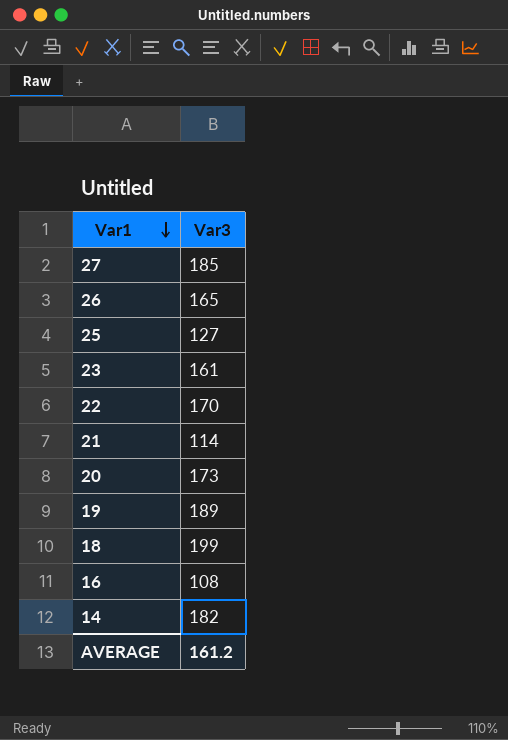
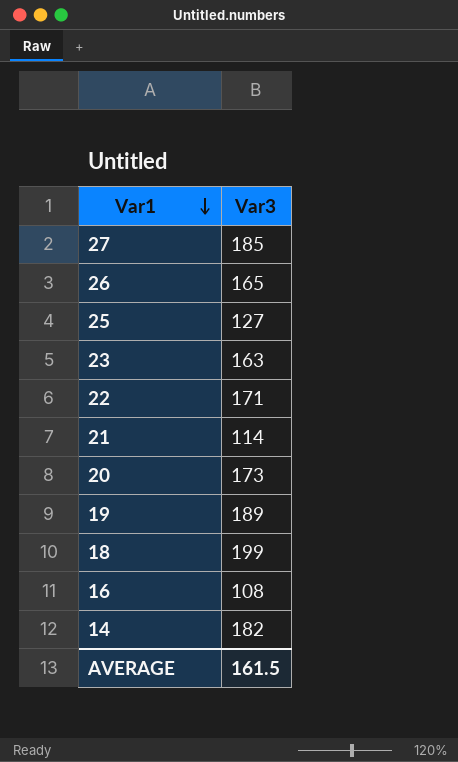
23 | Var3: 161 -> 163
22 | Var3: 170 -> 171
AVERAGE | Var3: 161.2 -> 161.5

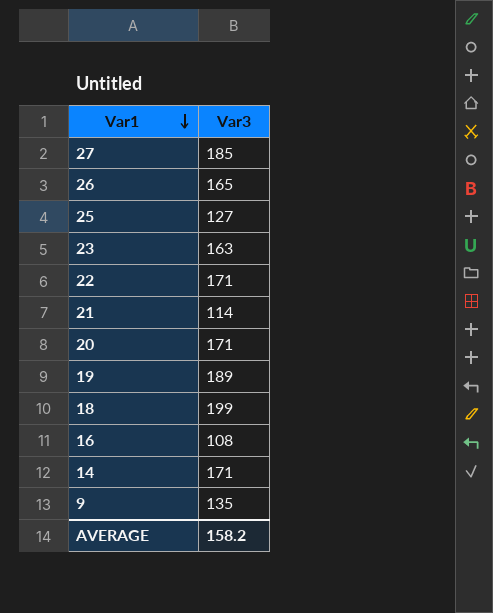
20 | Var3: 173 -> 171
14 | Var3: 182 -> 171
row 9: none -> 135
AVERAGE | Var3: 161.5 -> 158.2

